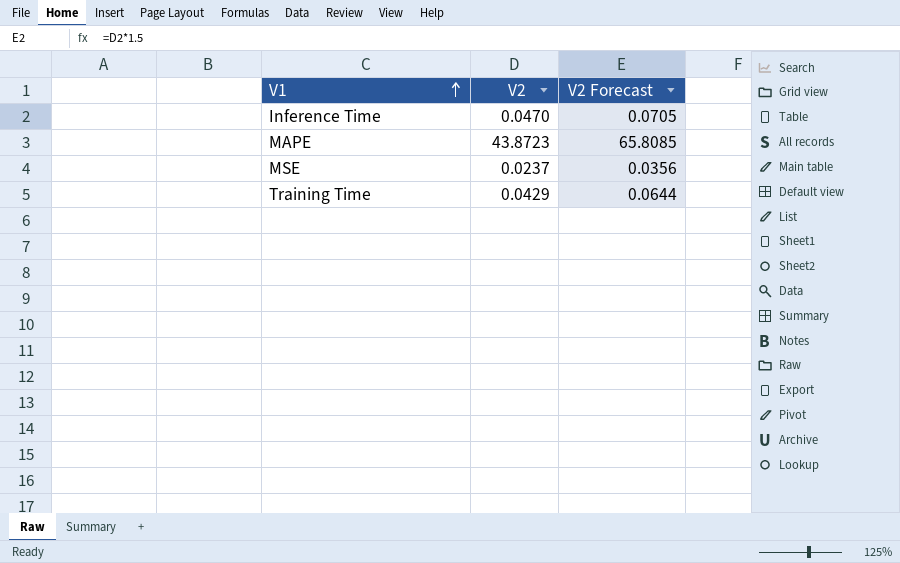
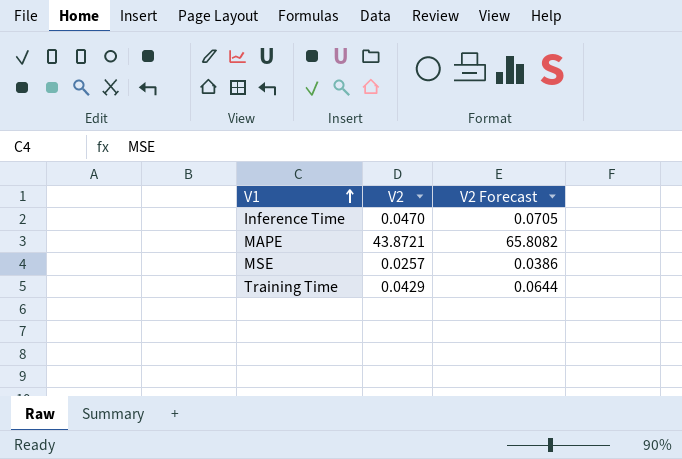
MAPE | V2: 43.8723 -> 43.8721
MAPE | V2 Forecast: 65.8085 -> 65.8082
MSE | V2: 0.0237 -> 0.0257
MSE | V2 Forecast: 0.0356 -> 0.0386

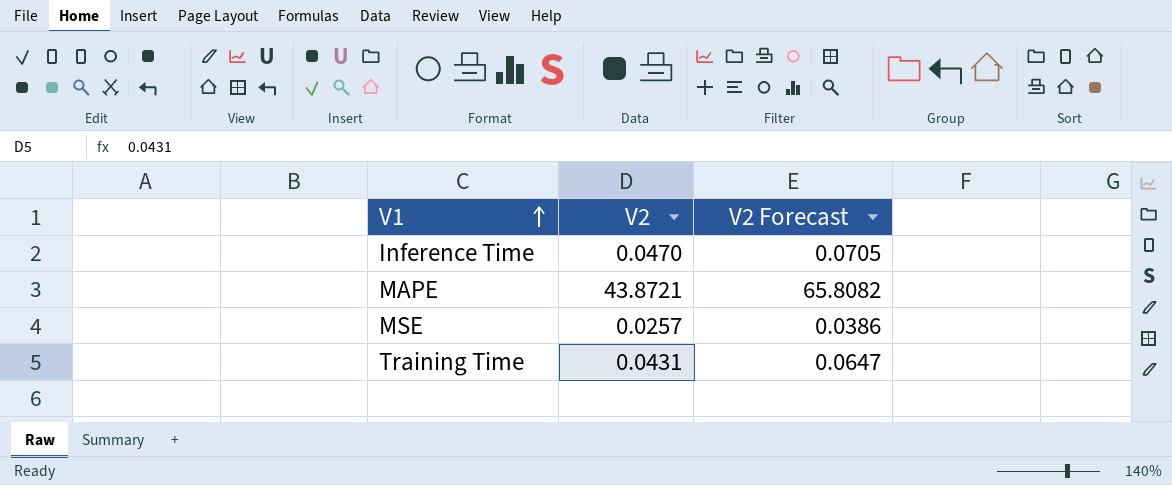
Training Time | V2: 0.0429 -> 0.0431
Training Time | V2 Forecast: 0.0644 -> 0.0647

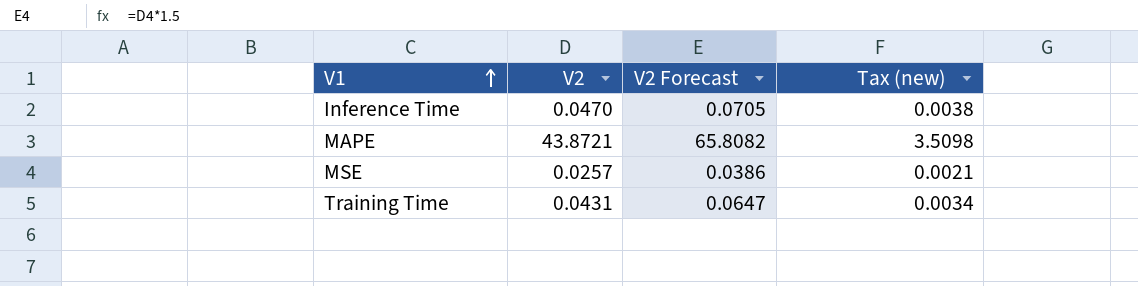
column Tax (new) | formula: none -> [V2] * 0.08

